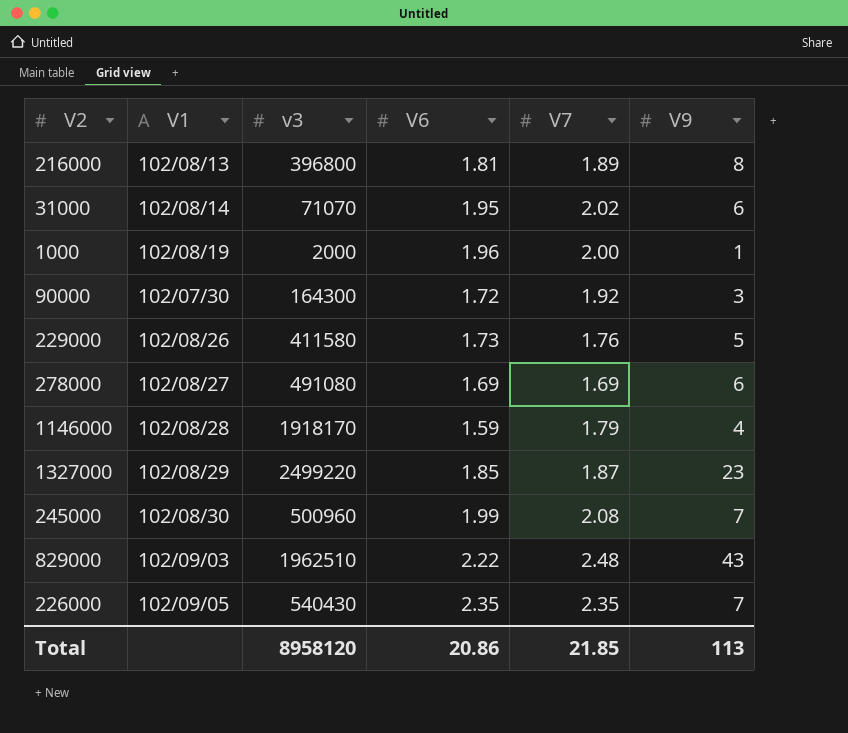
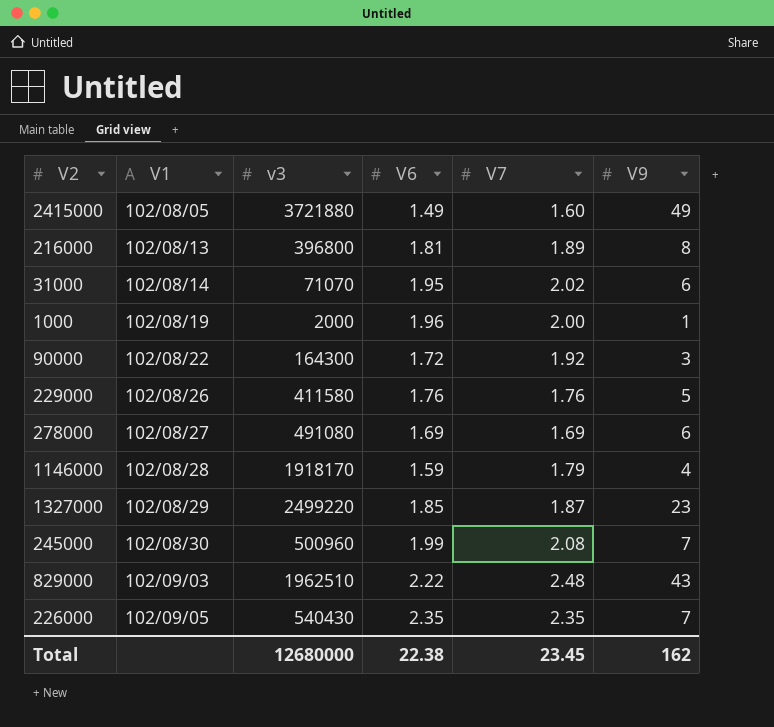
row 2415000: none -> 102/08/05 | 3721880 | 1.49 | 1.60 | 49
90000 | V1: 102/07/30 -> 102/08/22
229000 | V6: 1.73 -> 1.76
Total | v3: 8958120 -> 12680000
Total | V6: 20.86 -> 22.38
Total | V7: 21.85 -> 23.45
Total | V9: 113 -> 162

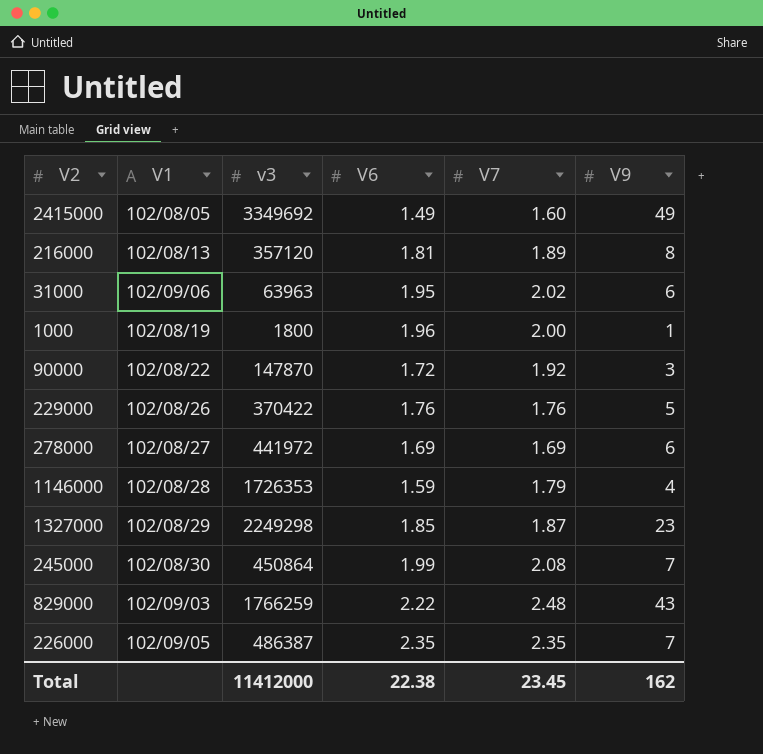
2415000 | v3: 3721880 -> 3349692
216000 | v3: 396800 -> 357120
31000 | V1: 102/08/14 -> 102/09/06
31000 | v3: 71070 -> 63963
1000 | v3: 2000 -> 1800
90000 | v3: 164300 -> 147870
229000 | v3: 411580 -> 370422
278000 | v3: 491080 -> 441972
1146000 | v3: 1918170 -> 1726353
1327000 | v3: 2499220 -> 2249298
245000 | v3: 500960 -> 450864
829000 | v3: 1962510 -> 1766259
226000 | v3: 540430 -> 486387
Total | v3: 12680000 -> 11412000

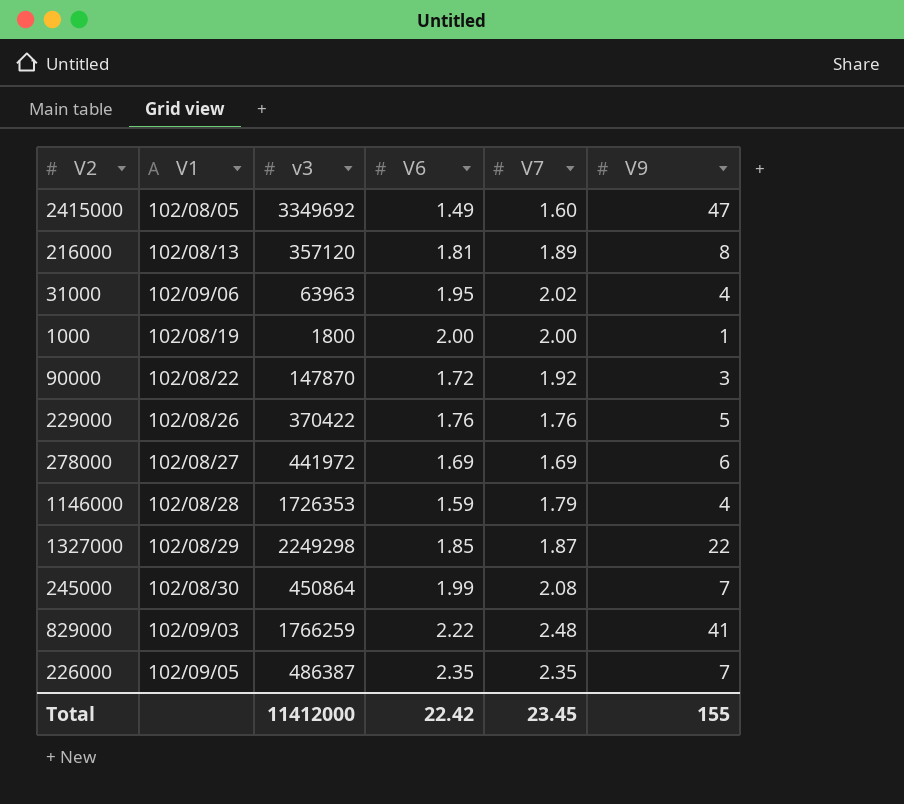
2415000 | V9: 49 -> 47
31000 | V9: 6 -> 4
1000 | V6: 1.96 -> 2.00
1327000 | V9: 23 -> 22
829000 | V9: 43 -> 41
Total | V6: 22.38 -> 22.42
Total | V9: 162 -> 155

